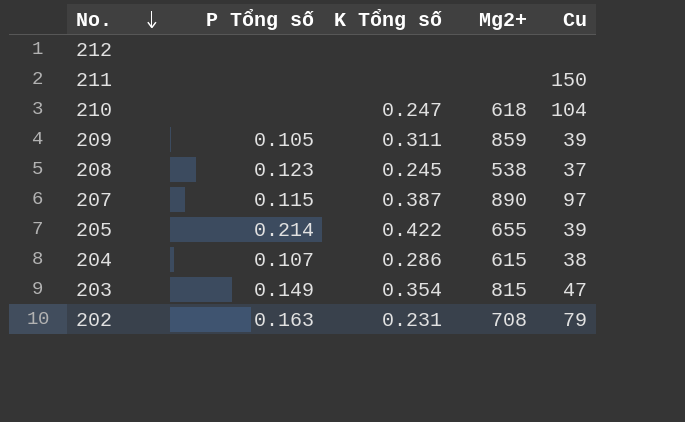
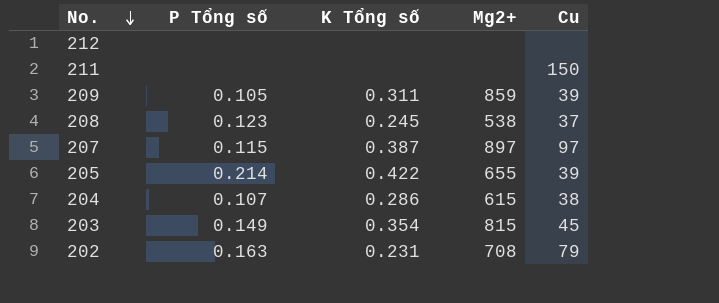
row 210: none | 0.247 | 618 | 104 -> none
207 | Mg2+: 890 -> 897
203 | Cu: 47 -> 45

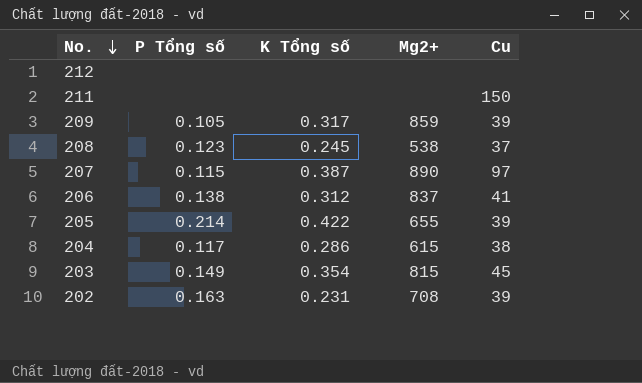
209 | K Tổng số: 0.311 -> 0.317
207 | Mg2+: 897 -> 890
row 206: none -> 0.138 | 0.312 | 837 | 41
204 | P Tổng số: 0.107 -> 0.117
202 | Cu: 79 -> 39

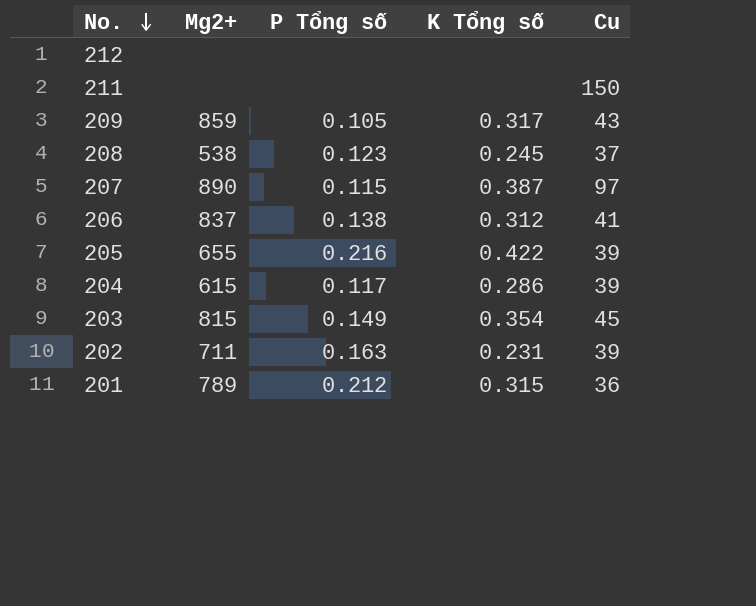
column Mg2+ | position: 4 -> 2
209 | Cu: 39 -> 43
205 | P Tổng số: 0.214 -> 0.216
204 | Cu: 38 -> 39
202 | Mg2+: 708 -> 711
row 201: none -> 789 | 0.212 | 0.315 | 36

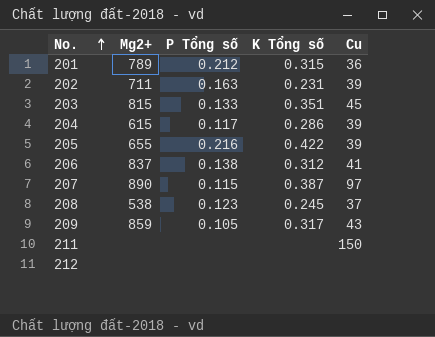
row order: No. descending -> No. ascending
203 | P Tổng số: 0.149 -> 0.133
203 | K Tổng số: 0.354 -> 0.351

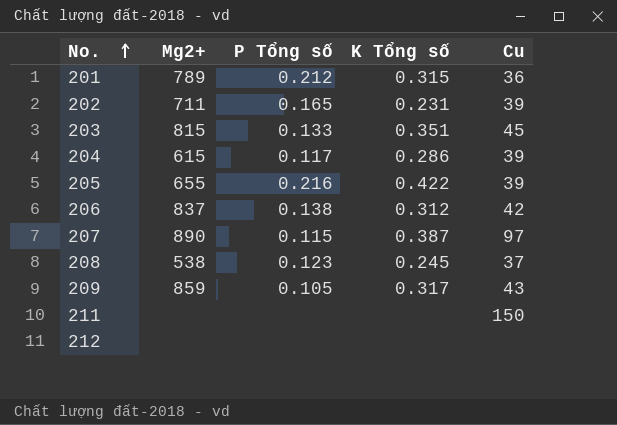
202 | P Tổng số: 0.163 -> 0.165
206 | Cu: 41 -> 42

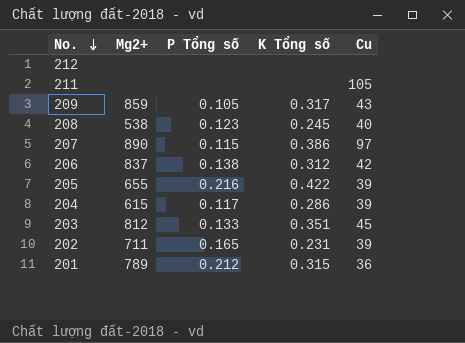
row order: No. ascending -> No. descending
211 | Cu: 150 -> 105
208 | Cu: 37 -> 40
207 | K Tổng số: 0.387 -> 0.386
203 | Mg2+: 815 -> 812

